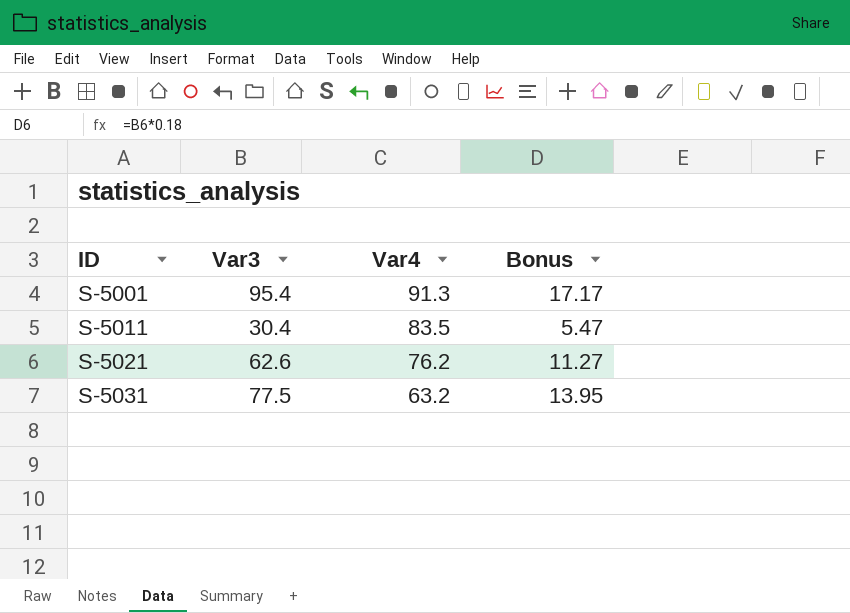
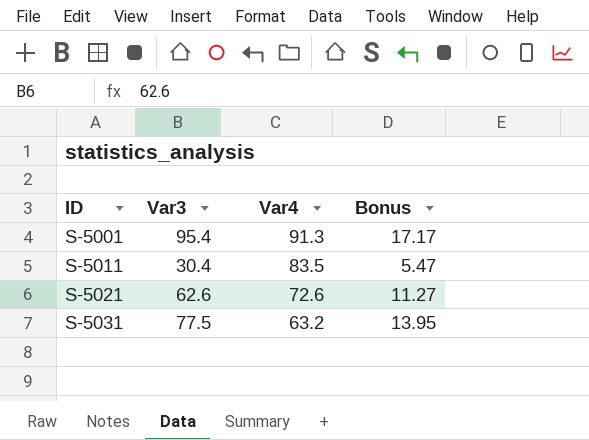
S-5021 | Var4: 76.2 -> 72.6

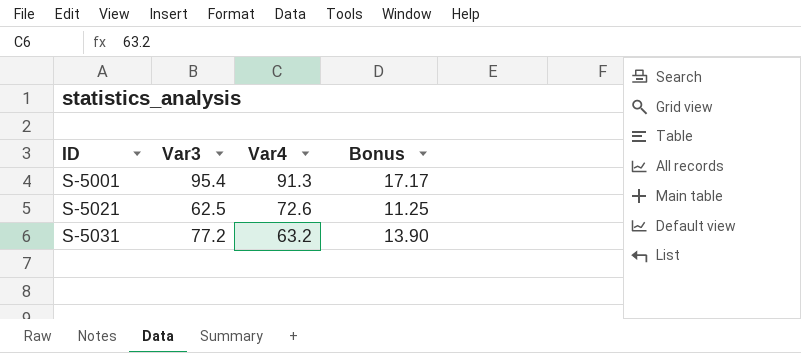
row S-5011: 30.4 | 83.5 | 5.47 -> none
S-5021 | Var3: 62.6 -> 62.5
S-5021 | Bonus: 11.27 -> 11.25
S-5031 | Var3: 77.5 -> 77.2
S-5031 | Bonus: 13.95 -> 13.90

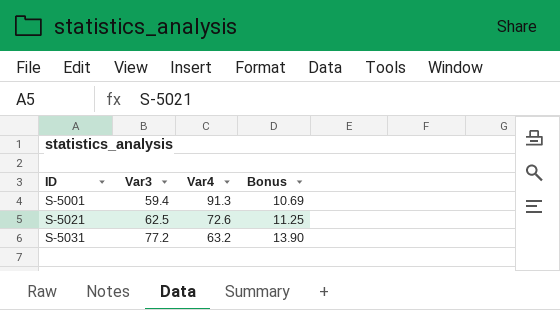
S-5001 | Var3: 95.4 -> 59.4
S-5001 | Bonus: 17.17 -> 10.69

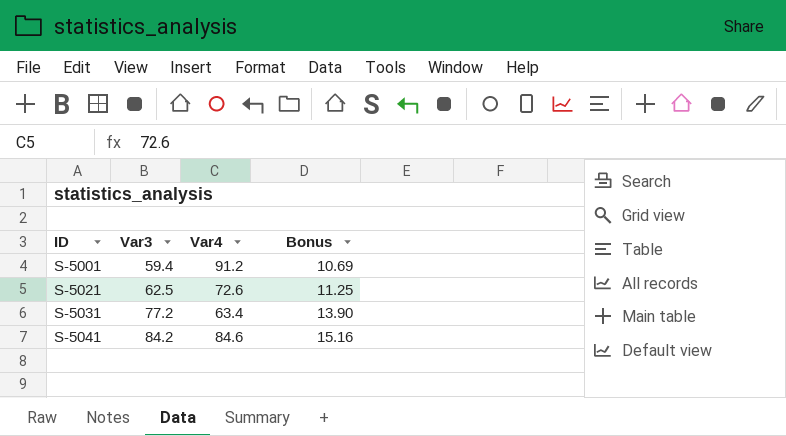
S-5001 | Var4: 91.3 -> 91.2
S-5031 | Var4: 63.2 -> 63.4
row S-5041: none -> 84.2 | 84.6 | 15.16

